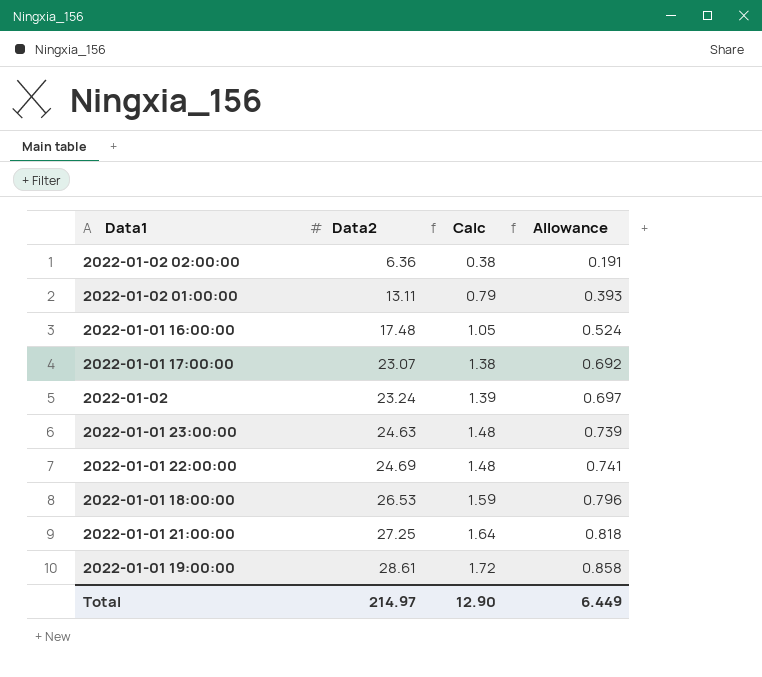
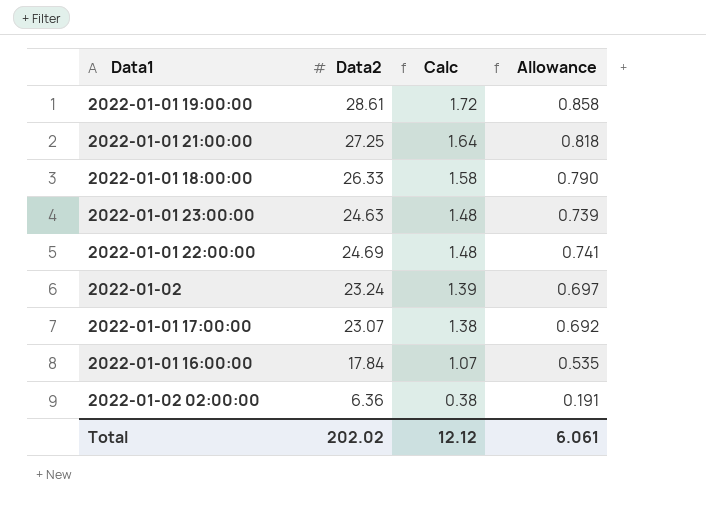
row order: Data2 ascending -> Calc descending
row 2022-01-02 01:00:00: 13.11 | 0.79 | 0.393 -> none
2022-01-01 18:00:00 | Data2: 26.53 -> 26.33
2022-01-01 18:00:00 | Calc: 1.59 -> 1.58
2022-01-01 18:00:00 | Allowance: 0.796 -> 0.790
2022-01-01 16:00:00 | Data2: 17.48 -> 17.84
2022-01-01 16:00:00 | Calc: 1.05 -> 1.07
2022-01-01 16:00:00 | Allowance: 0.524 -> 0.535
Total | Data2: 214.97 -> 202.02
Total | Calc: 12.90 -> 12.12
Total | Allowance: 6.449 -> 6.061

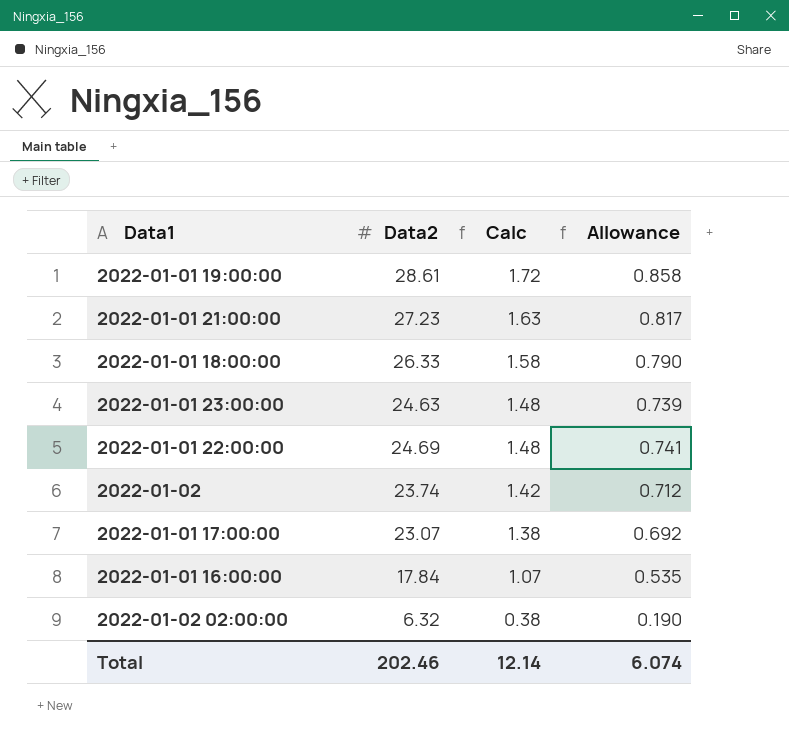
2022-01-01 21:00:00 | Data2: 27.25 -> 27.23
2022-01-01 21:00:00 | Calc: 1.64 -> 1.63
2022-01-01 21:00:00 | Allowance: 0.818 -> 0.817
2022-01-02 | Data2: 23.24 -> 23.74
2022-01-02 | Calc: 1.39 -> 1.42
2022-01-02 | Allowance: 0.697 -> 0.712
2022-01-02 02:00:00 | Data2: 6.36 -> 6.32
2022-01-02 02:00:00 | Allowance: 0.191 -> 0.190
Total | Data2: 202.02 -> 202.46
Total | Calc: 12.12 -> 12.14
Total | Allowance: 6.061 -> 6.074

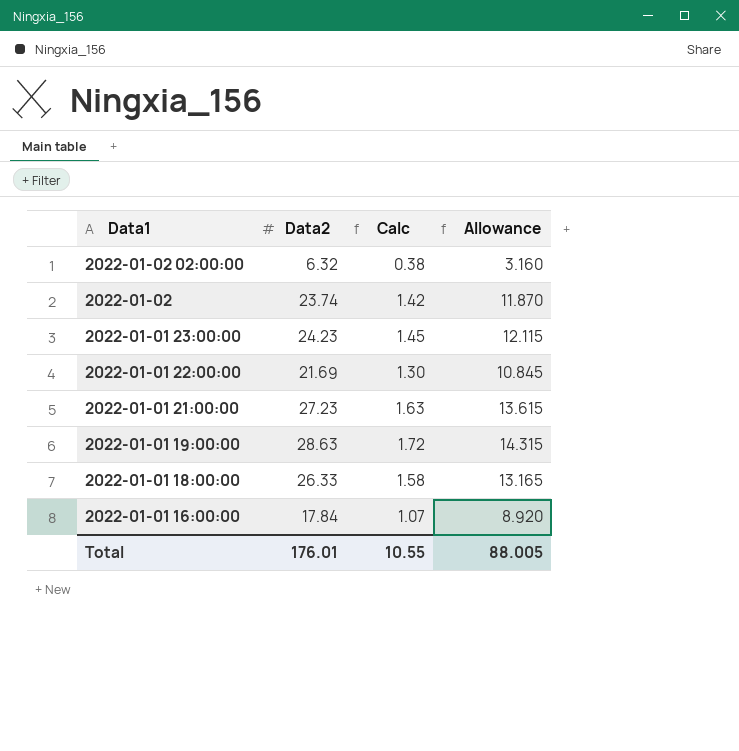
row order: Calc descending -> Data1 descending
column Allowance | formula: [Data2] * 0.03 -> [Data2] * 0.5
row 2022-01-01 17:00:00: 23.07 | 1.38 | 0.692 -> none
2022-01-01 23:00:00 | Data2: 24.63 -> 24.23
2022-01-01 23:00:00 | Calc: 1.48 -> 1.45
2022-01-01 22:00:00 | Data2: 24.69 -> 21.69
2022-01-01 22:00:00 | Calc: 1.48 -> 1.30
2022-01-01 19:00:00 | Data2: 28.61 -> 28.63
Total | Data2: 202.46 -> 176.01
Total | Calc: 12.14 -> 10.55
Total | Allowance: 6.074 -> 88.005

